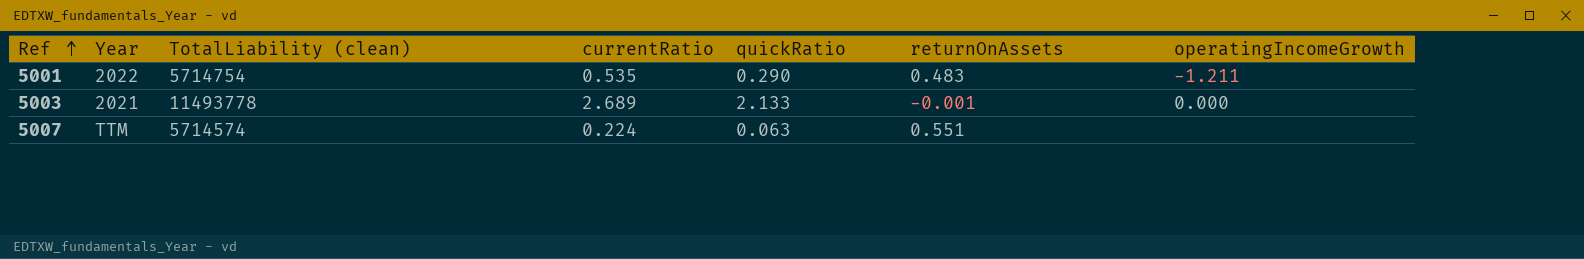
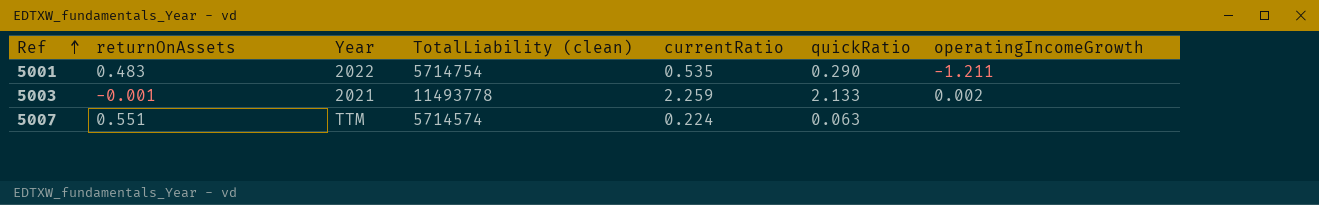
column returnOnAssets | position: 6 -> 2
5003 | currentRatio: 2.689 -> 2.259
5003 | operatingIncomeGrowth: 0.000 -> 0.002

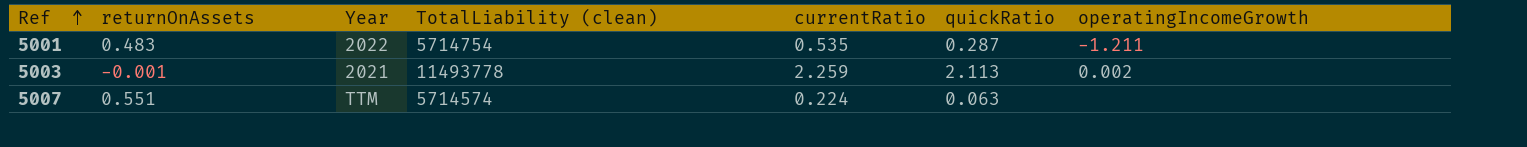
5001 | quickRatio: 0.290 -> 0.287
5003 | quickRatio: 2.133 -> 2.113

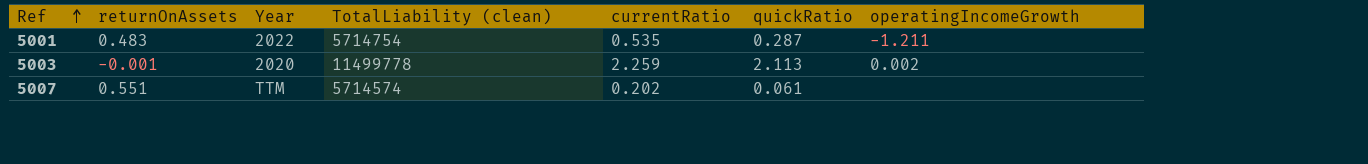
5003 | Year: 2021 -> 2020
5003 | TotalLiability (clean): 11493778 -> 11499778
5007 | currentRatio: 0.224 -> 0.202
5007 | quickRatio: 0.063 -> 0.061

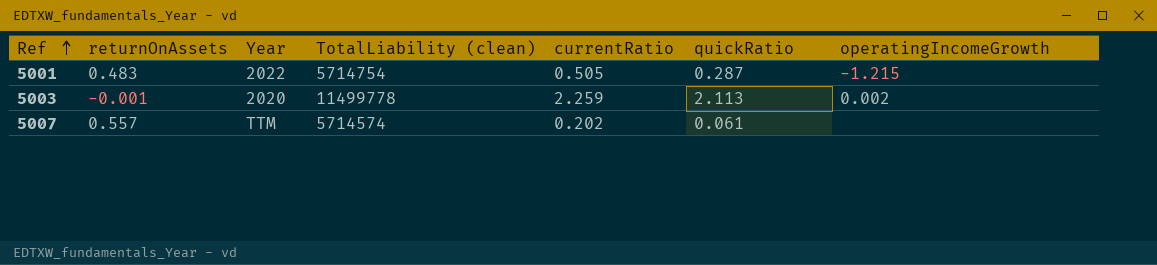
5001 | currentRatio: 0.535 -> 0.505
5001 | operatingIncomeGrowth: -1.211 -> -1.215
5007 | returnOnAssets: 0.551 -> 0.557

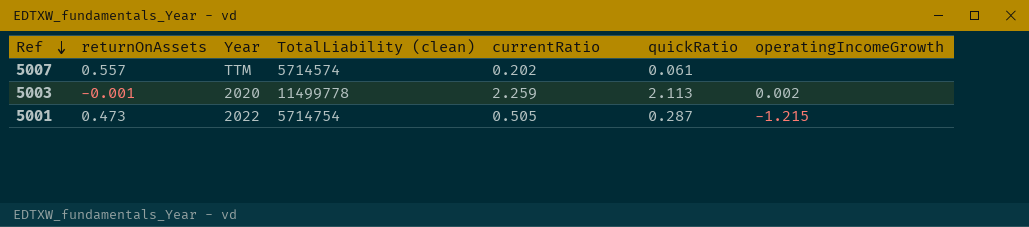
row order: Ref ascending -> Ref descending
5001 | returnOnAssets: 0.483 -> 0.473

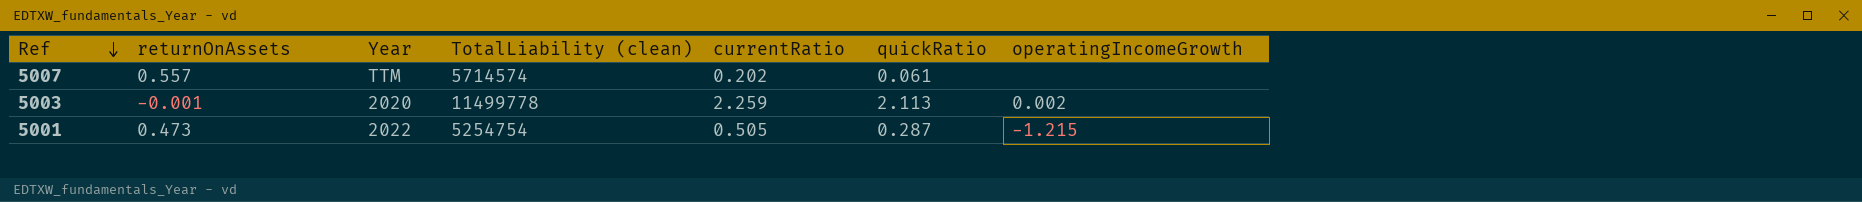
5001 | TotalLiability (clean): 5714754 -> 5254754

